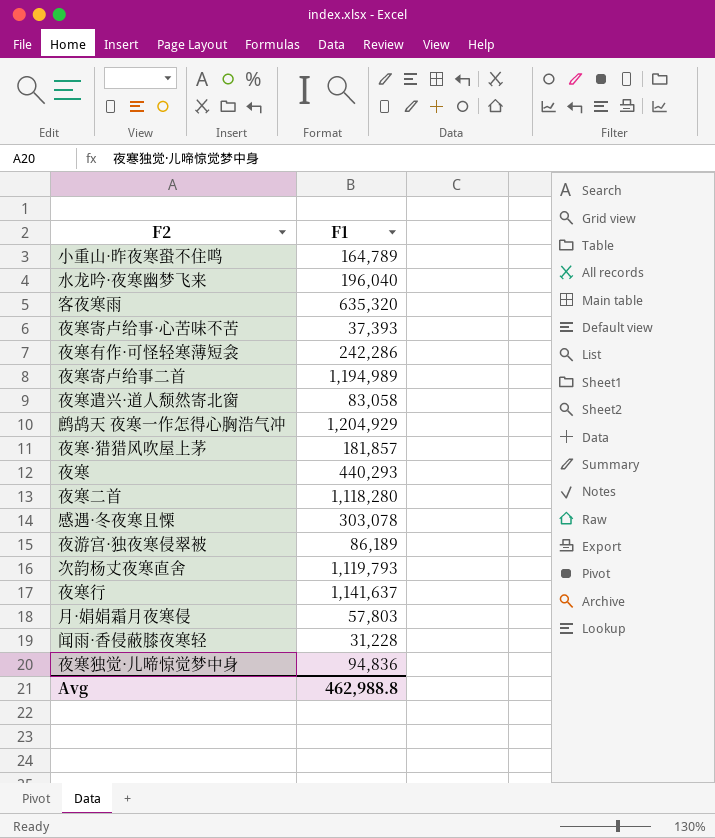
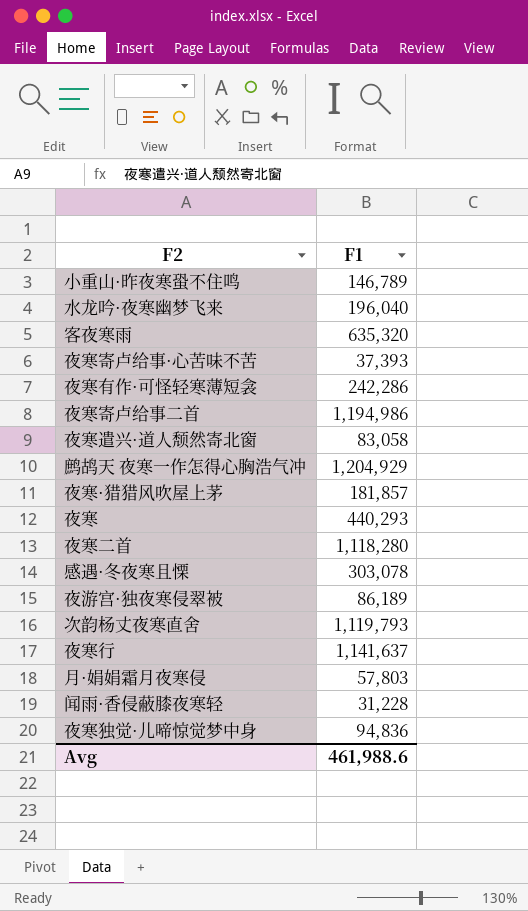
小重山·昨夜寒蛩不住鸣 | F1: 164,789 -> 146,789
夜寒寄卢给事二首 | F1: 1,194,989 -> 1,194,986
Avg | F1: 462,988.8 -> 461,988.6

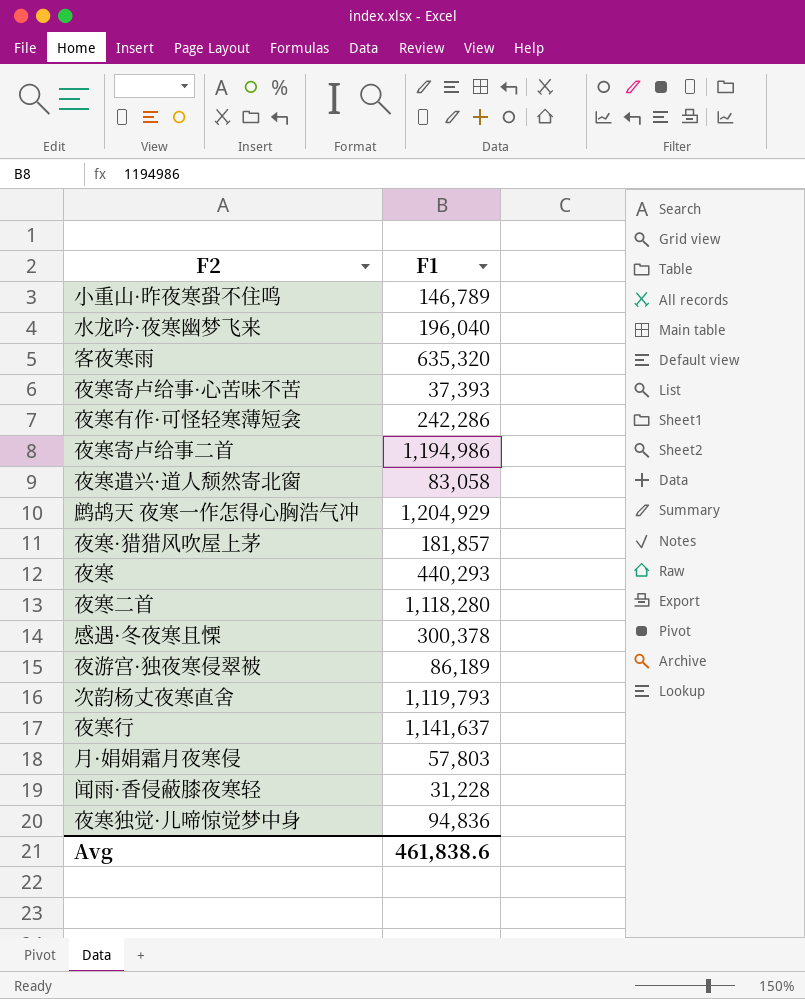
感遇·冬夜寒且慄 | F1: 303,078 -> 300,378
Avg | F1: 461,988.6 -> 461,838.6

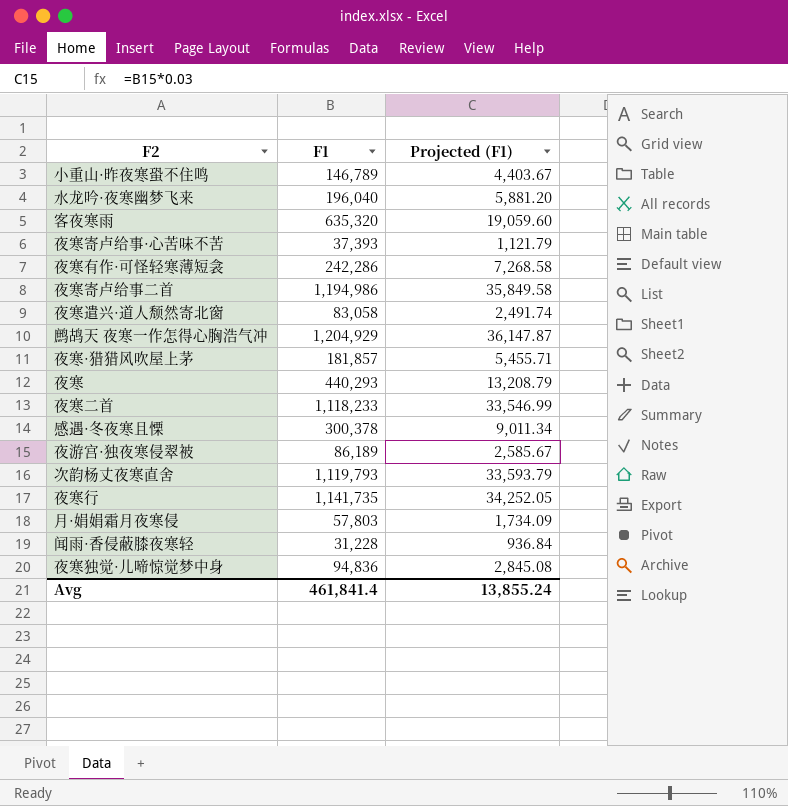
column Projected (F1) | formula: none -> [F1] * 0.03
夜寒二首 | F1: 1,118,280 -> 1,118,233
夜寒行 | F1: 1,141,637 -> 1,141,735
Avg | F1: 461,838.6 -> 461,841.4

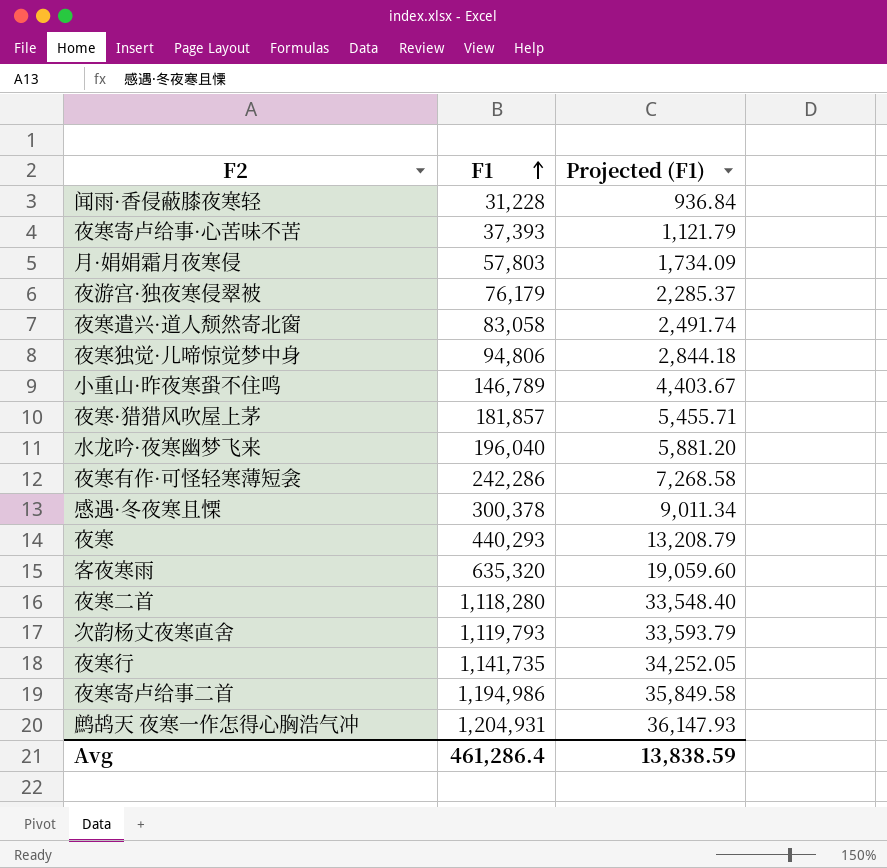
row order: none -> F1 ascending
夜游宫·独夜寒侵翠被 | F1: 86,189 -> 76,179
夜游宫·独夜寒侵翠被 | Projected (F1): 2,585.67 -> 2,285.37
夜寒独觉·儿啼惊觉梦中身 | F1: 94,836 -> 94,806
夜寒独觉·儿啼惊觉梦中身 | Projected (F1): 2,845.08 -> 2,844.18
夜寒二首 | F1: 1,118,233 -> 1,118,280
夜寒二首 | Projected (F1): 33,546.99 -> 33,548.40
鹧鸪天 夜寒一作怎得心胸浩气冲 | F1: 1,204,929 -> 1,204,931
鹧鸪天 夜寒一作怎得心胸浩气冲 | Projected (F1): 36,147.87 -> 36,147.93
Avg | F1: 461,841.4 -> 461,286.4
Avg | Projected (F1): 13,855.24 -> 13,838.59

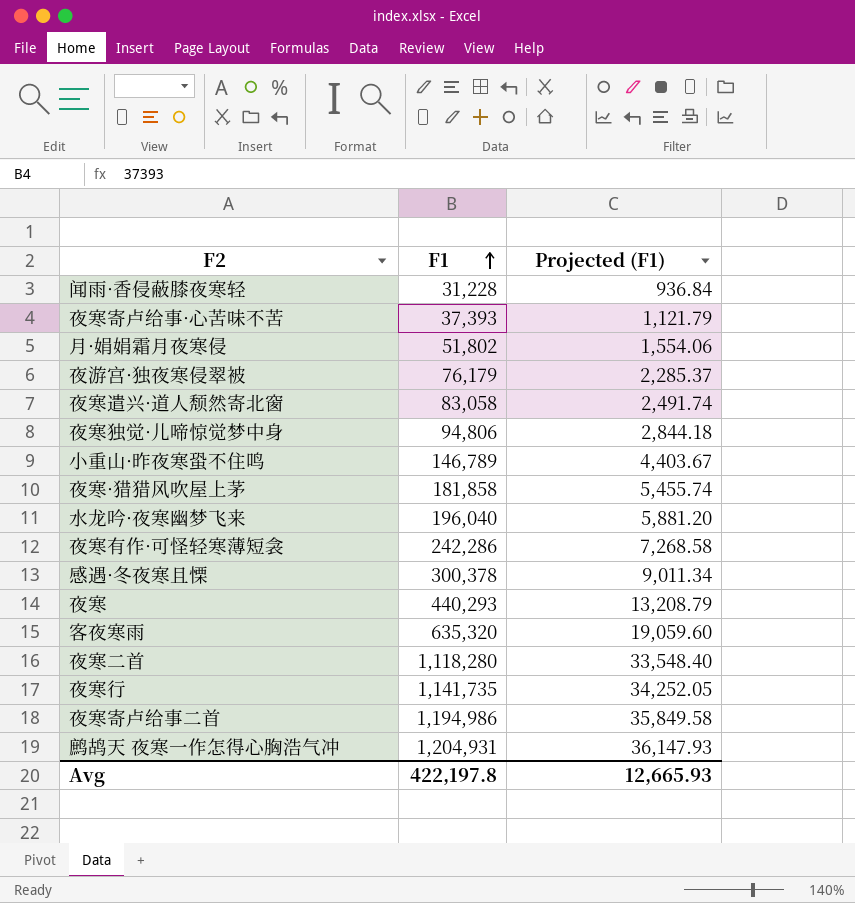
row 次韵杨丈夜寒直舍: 1,119,793 | 33,593.79 -> none
月·娟娟霜月夜寒侵 | F1: 57,803 -> 51,802
月·娟娟霜月夜寒侵 | Projected (F1): 1,734.09 -> 1,554.06
夜寒·猎猎风吹屋上茅 | F1: 181,857 -> 181,858
夜寒·猎猎风吹屋上茅 | Projected (F1): 5,455.71 -> 5,455.74
Avg | F1: 461,286.4 -> 422,197.8
Avg | Projected (F1): 13,838.59 -> 12,665.93

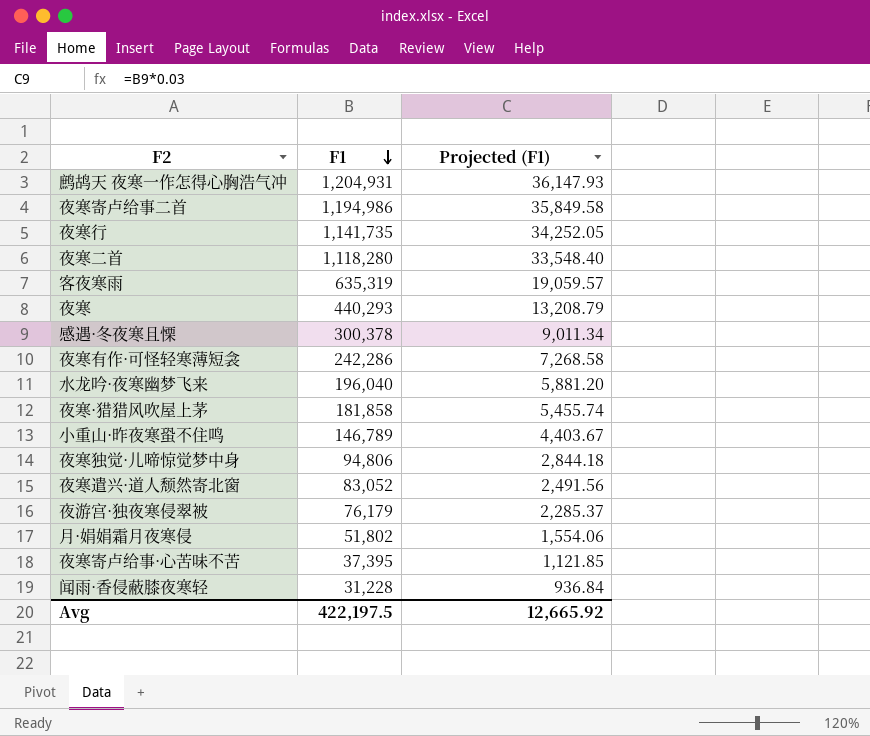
row order: F1 ascending -> F1 descending
客夜寒雨 | F1: 635,320 -> 635,319
客夜寒雨 | Projected (F1): 19,059.60 -> 19,059.57
夜寒遣兴·道人颓然寄北窗 | F1: 83,058 -> 83,052
夜寒遣兴·道人颓然寄北窗 | Projected (F1): 2,491.74 -> 2,491.56
夜寒寄卢给事·心苦味不苦 | F1: 37,393 -> 37,395
夜寒寄卢给事·心苦味不苦 | Projected (F1): 1,121.79 -> 1,121.85
Avg | F1: 422,197.8 -> 422,197.5
Avg | Projected (F1): 12,665.93 -> 12,665.92

